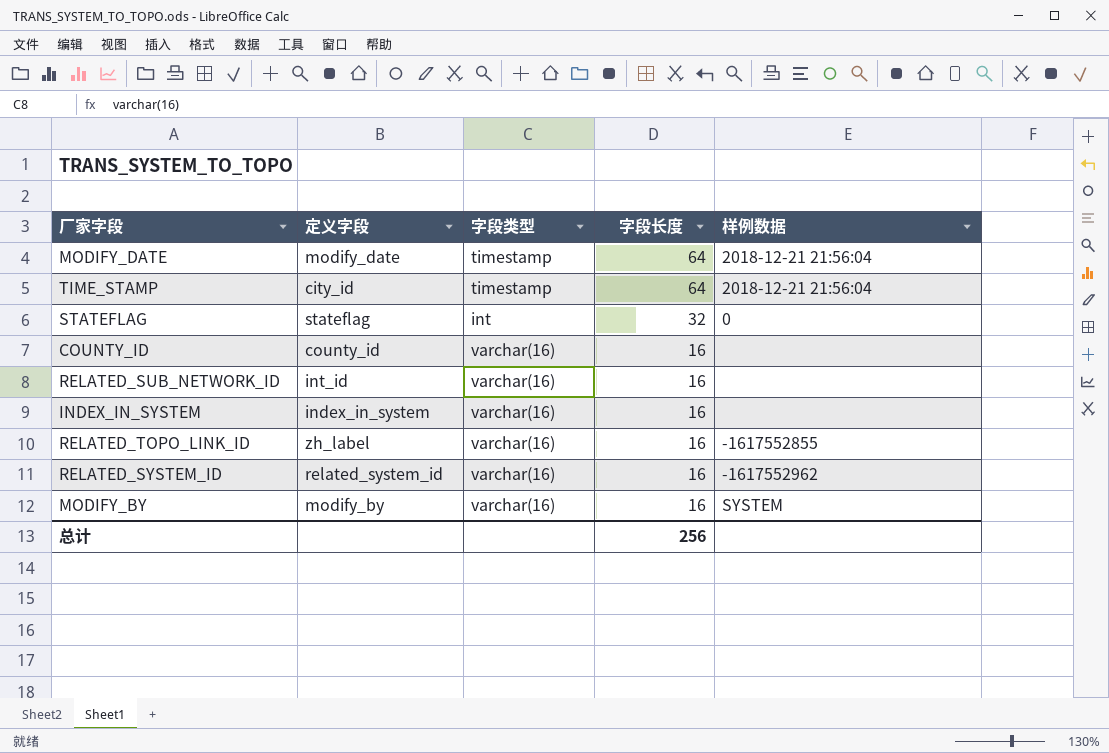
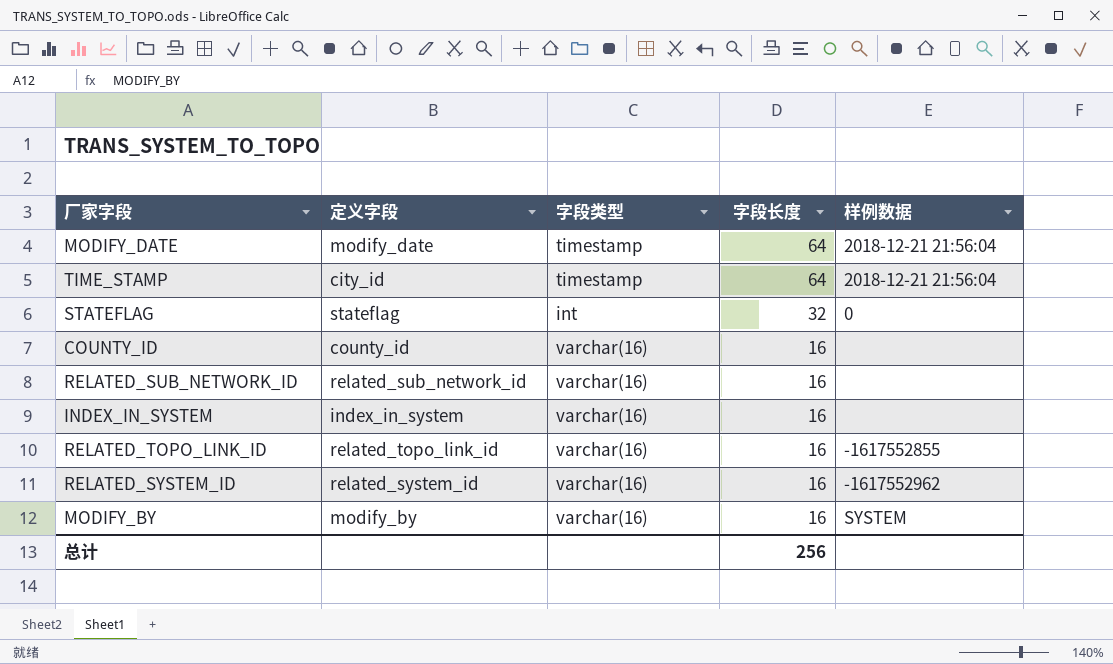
RELATED_SUB_NETWORK_ID | 定义字段: int_id -> related_sub_network_id
RELATED_TOPO_LINK_ID | 定义字段: zh_label -> related_topo_link_id

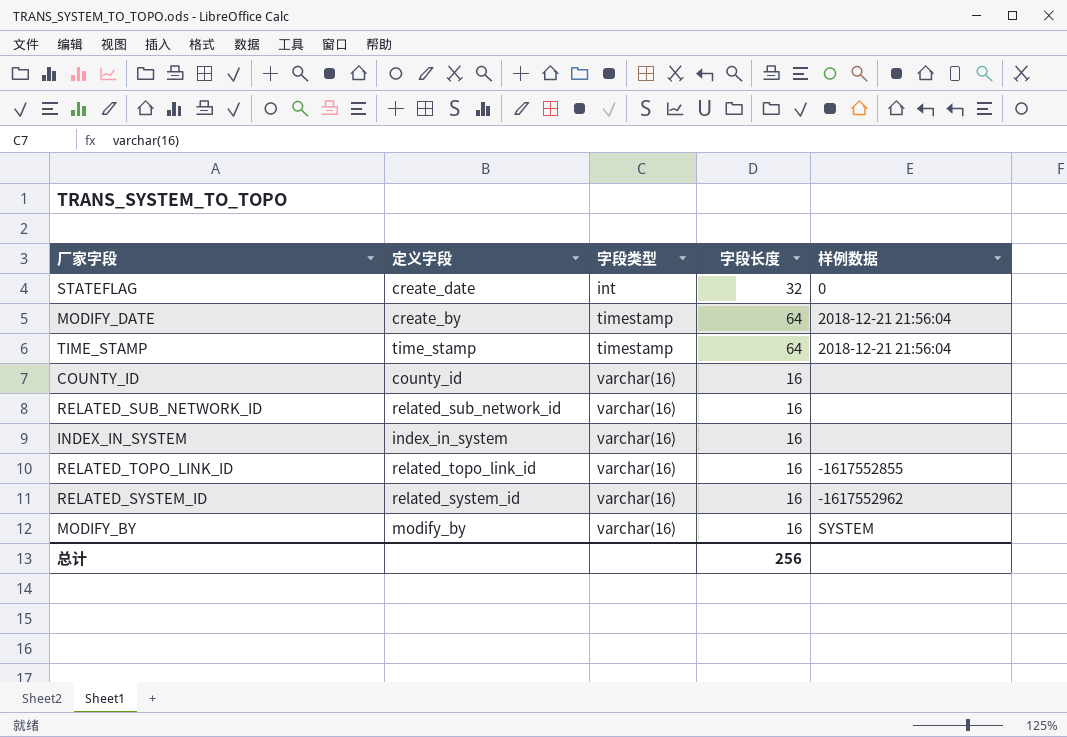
row order: 字段长度 descending -> 字段类型 ascending
STATEFLAG | 定义字段: stateflag -> create_date
MODIFY_DATE | 定义字段: modify_date -> create_by
TIME_STAMP | 定义字段: city_id -> time_stamp

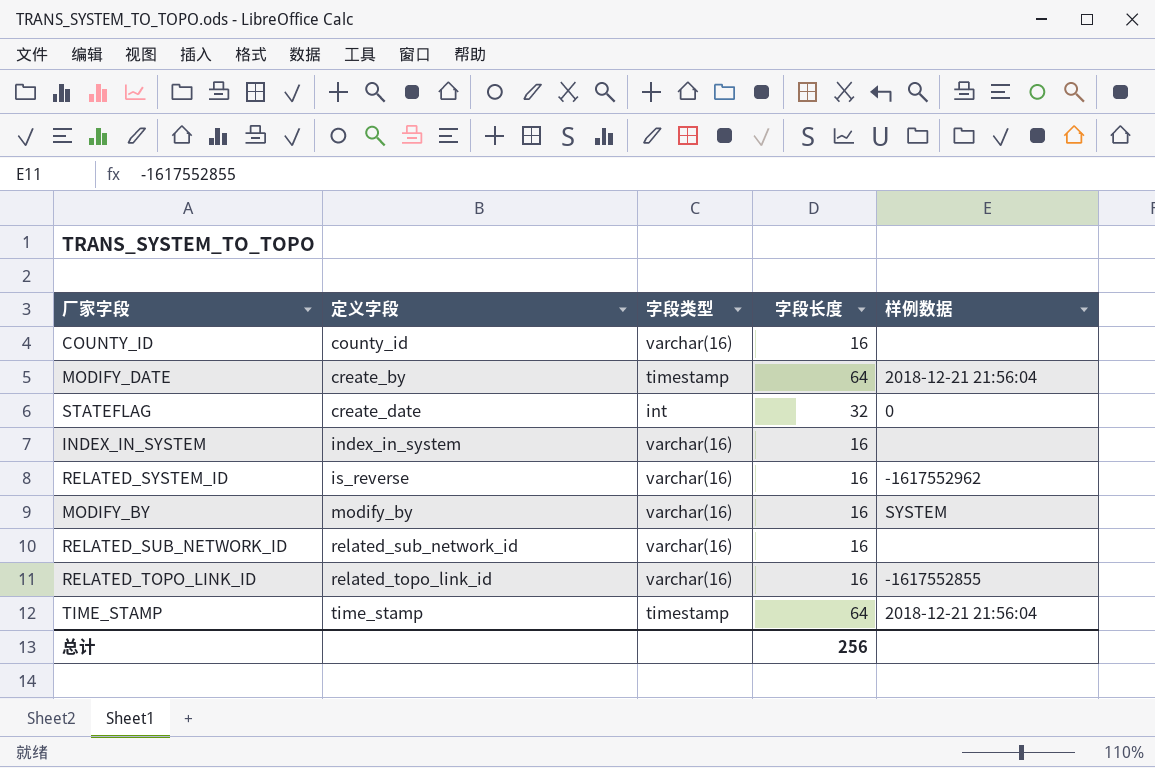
row order: 字段类型 ascending -> 定义字段 ascending
RELATED_SYSTEM_ID | 定义字段: related_system_id -> is_reverse

